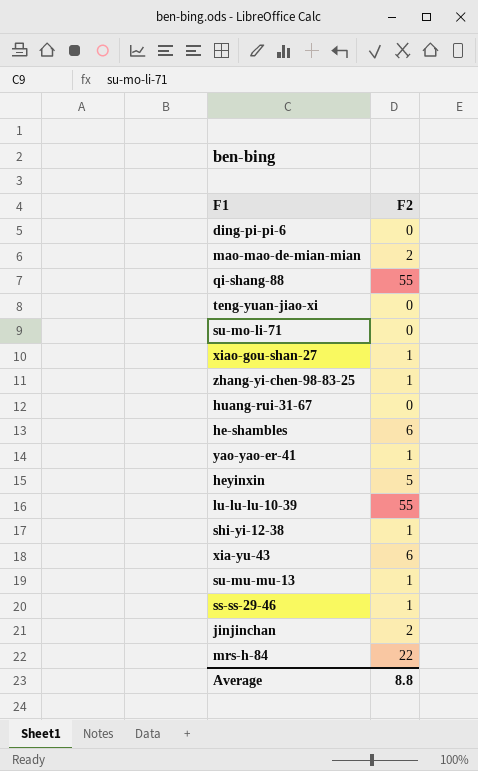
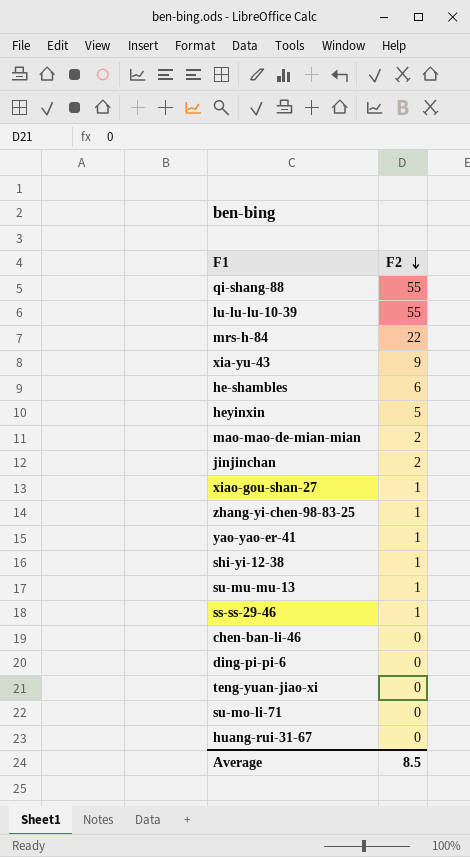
row order: none -> F2 descending
xia-yu-43 | F2: 6 -> 9
row chen-ban-li-46: none -> 0
Average | F2: 8.8 -> 8.5

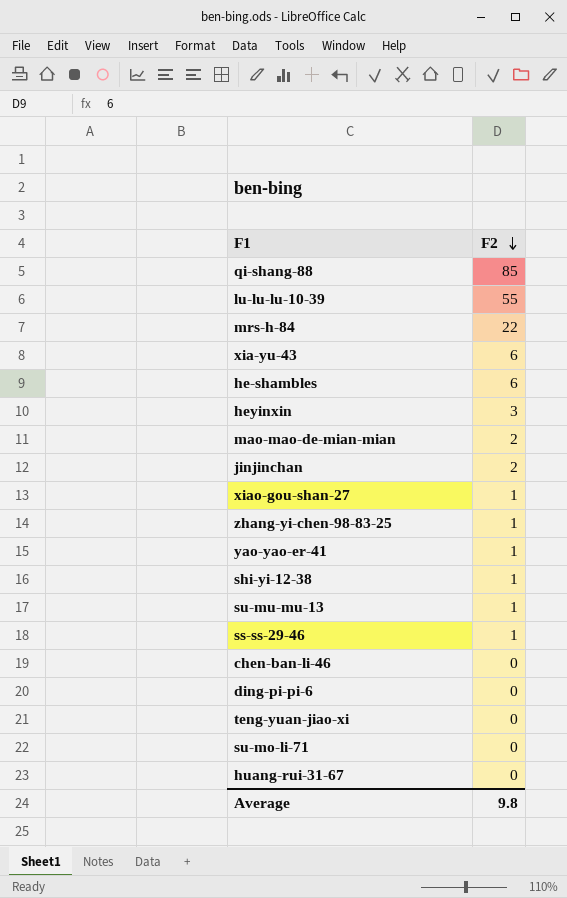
qi-shang-88 | F2: 55 -> 85
xia-yu-43 | F2: 9 -> 6
heyinxin | F2: 5 -> 3
Average | F2: 8.5 -> 9.8

